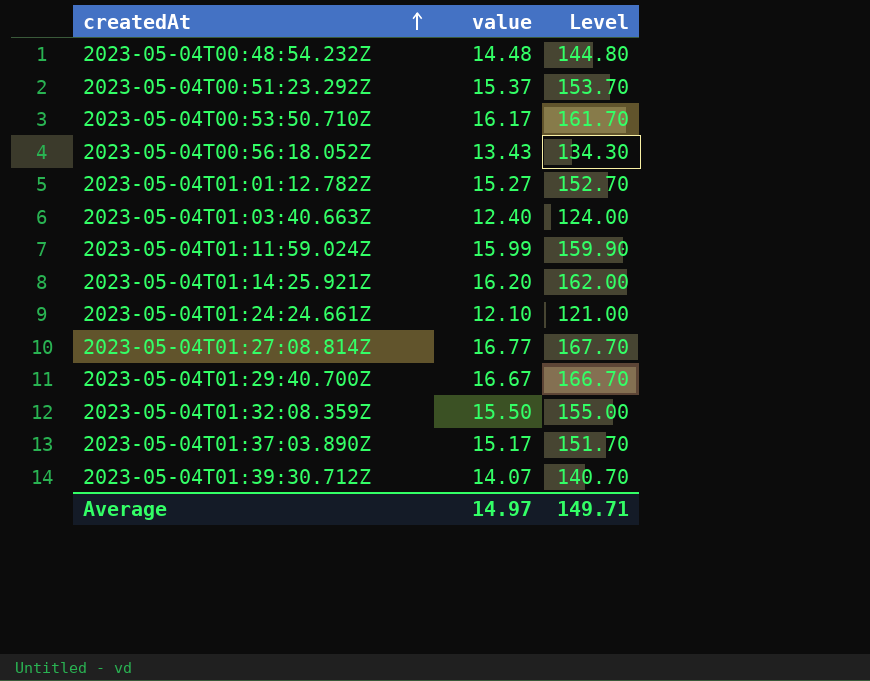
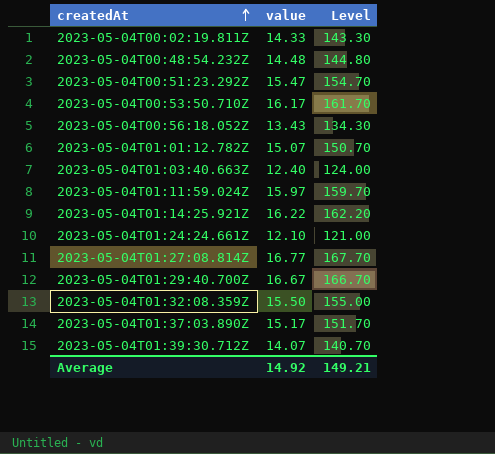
row 2023-05-04T00:02:19.811Z: none -> 14.33 | 143.30
2023-05-04T00:51:23.292Z | value: 15.37 -> 15.47
2023-05-04T00:51:23.292Z | Level: 153.70 -> 154.70
2023-05-04T01:01:12.782Z | value: 15.27 -> 15.07
2023-05-04T01:01:12.782Z | Level: 152.70 -> 150.70
2023-05-04T01:11:59.024Z | value: 15.99 -> 15.97
2023-05-04T01:11:59.024Z | Level: 159.90 -> 159.70
2023-05-04T01:14:25.921Z | value: 16.20 -> 16.22
2023-05-04T01:14:25.921Z | Level: 162.00 -> 162.20
Average | value: 14.97 -> 14.92
Average | Level: 149.71 -> 149.21

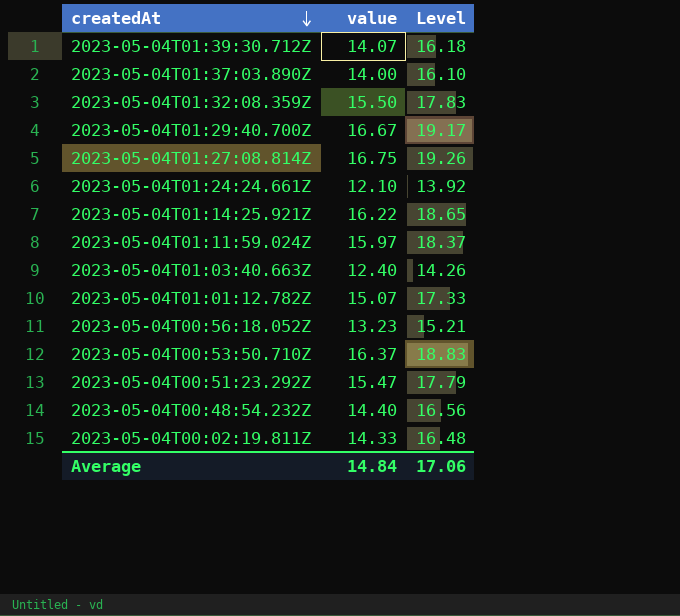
row order: createdAt ascending -> createdAt descending
column Level | formula: [value] * 10 -> [value] * 1.15
2023-05-04T01:37:03.890Z | value: 15.17 -> 14.00
2023-05-04T01:27:08.814Z | value: 16.77 -> 16.75
2023-05-04T00:56:18.052Z | value: 13.43 -> 13.23
2023-05-04T00:53:50.710Z | value: 16.17 -> 16.37
2023-05-04T00:48:54.232Z | value: 14.48 -> 14.40
Average | value: 14.92 -> 14.84
Average | Level: 149.21 -> 17.06

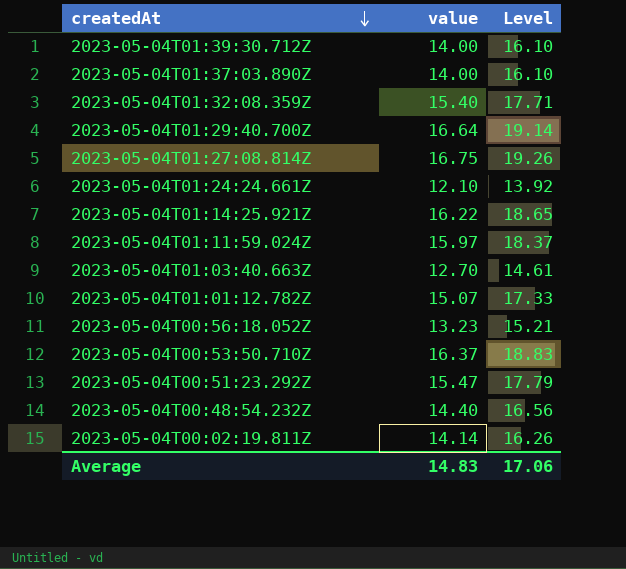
2023-05-04T01:39:30.712Z | value: 14.07 -> 14.00
2023-05-04T01:39:30.712Z | Level: 16.18 -> 16.10
2023-05-04T01:32:08.359Z | value: 15.50 -> 15.40
2023-05-04T01:32:08.359Z | Level: 17.83 -> 17.71
2023-05-04T01:29:40.700Z | value: 16.67 -> 16.64
2023-05-04T01:29:40.700Z | Level: 19.17 -> 19.14
2023-05-04T01:03:40.663Z | value: 12.40 -> 12.70
2023-05-04T01:03:40.663Z | Level: 14.26 -> 14.61
2023-05-04T00:02:19.811Z | value: 14.33 -> 14.14
2023-05-04T00:02:19.811Z | Level: 16.48 -> 16.26
Average | value: 14.84 -> 14.83

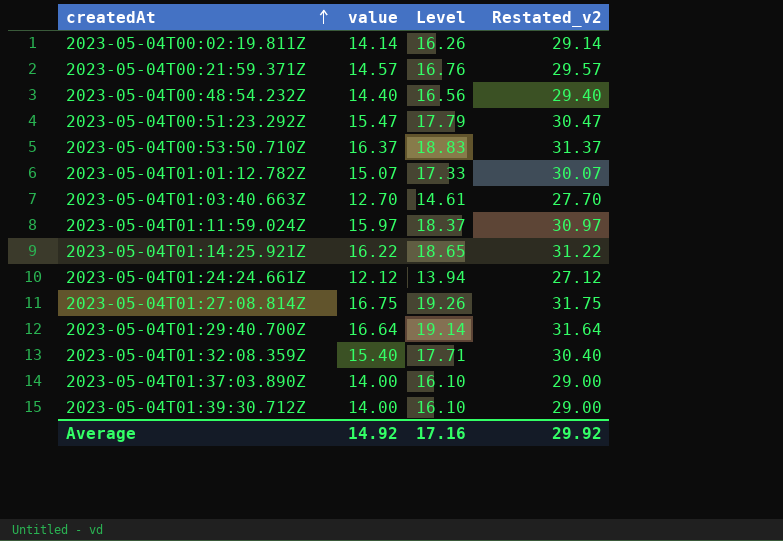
row order: createdAt descending -> createdAt ascending
column Restated_v2 | formula: none -> [value] + 15
row 2023-05-04T00:56:18.052Z: 13.23 | 15.21 -> none
row 2023-05-04T00:21:59.371Z: none -> 14.57 | 16.76 | 29.57
2023-05-04T01:24:24.661Z | value: 12.10 -> 12.12
2023-05-04T01:24:24.661Z | Level: 13.92 -> 13.94
Average | value: 14.83 -> 14.92
Average | Level: 17.06 -> 17.16

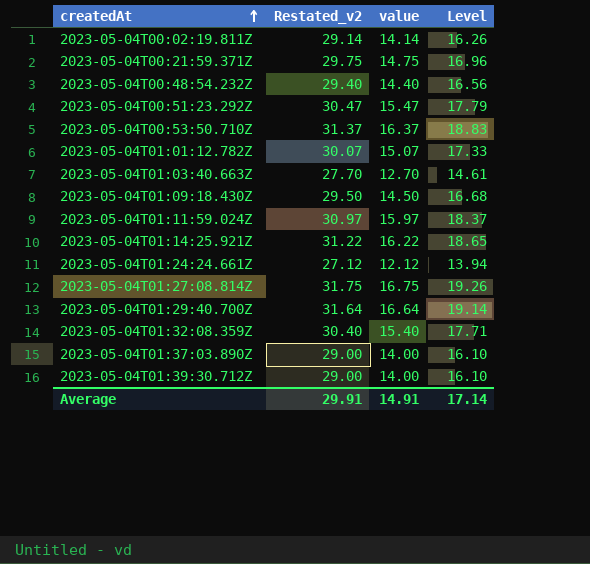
column Restated_v2 | position: 4 -> 2
2023-05-04T00:21:59.371Z | Restated_v2: 29.57 -> 29.75
2023-05-04T00:21:59.371Z | value: 14.57 -> 14.75
2023-05-04T00:21:59.371Z | Level: 16.76 -> 16.96
row 2023-05-04T01:09:18.430Z: none -> 29.50 | 14.50 | 16.68
Average | Restated_v2: 29.92 -> 29.91
Average | value: 14.92 -> 14.91
Average | Level: 17.16 -> 17.14

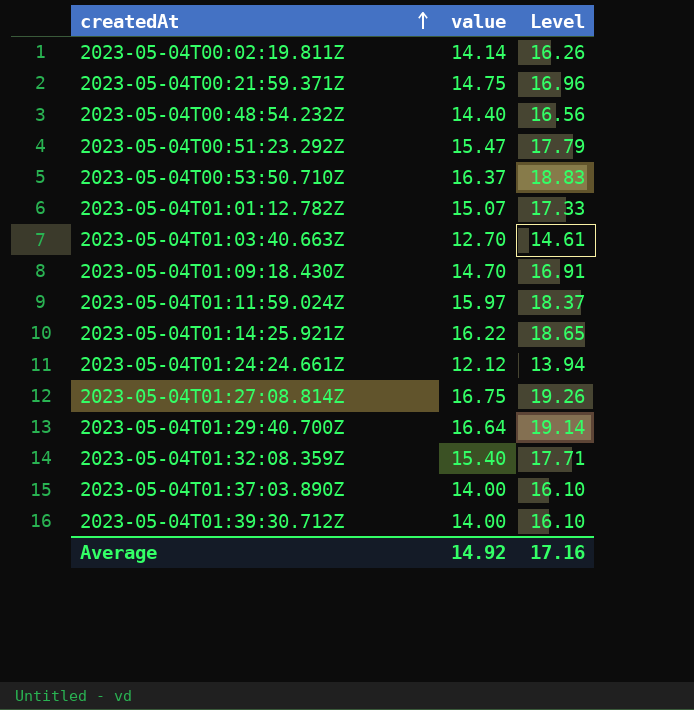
column Restated_v2 | formula: [value] + 15 -> none
2023-05-04T01:09:18.430Z | value: 14.50 -> 14.70
2023-05-04T01:09:18.430Z | Level: 16.68 -> 16.91
Average | value: 14.91 -> 14.92
Average | Level: 17.14 -> 17.16

